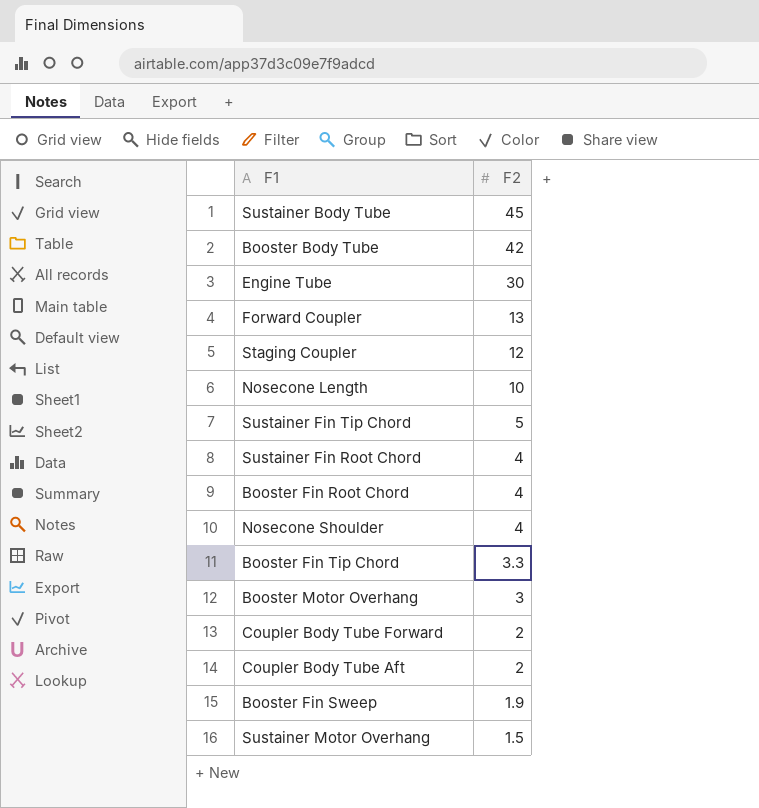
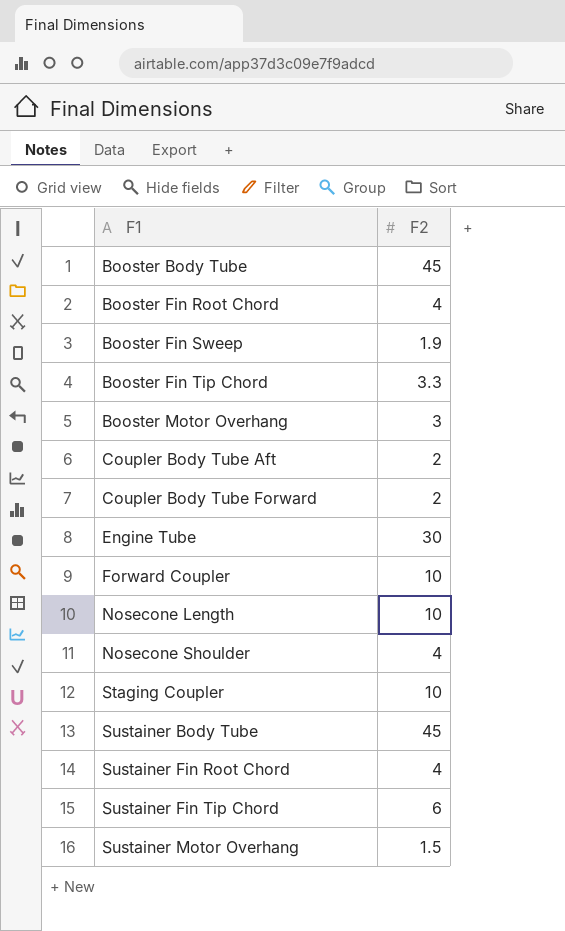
row order: F2 descending -> F1 ascending
Booster Body Tube | F2: 42 -> 45
Forward Coupler | F2: 13 -> 10
Staging Coupler | F2: 12 -> 10
Sustainer Fin Tip Chord | F2: 5 -> 6

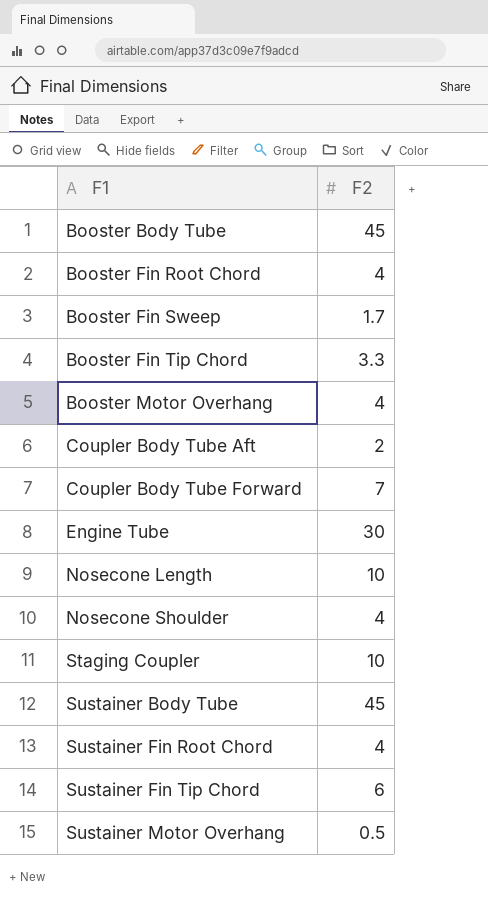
row Forward Coupler: 10 -> none
Booster Fin Sweep | F2: 1.9 -> 1.7
Booster Motor Overhang | F2: 3 -> 4
Coupler Body Tube Forward | F2: 2 -> 7
Sustainer Motor Overhang | F2: 1.5 -> 0.5

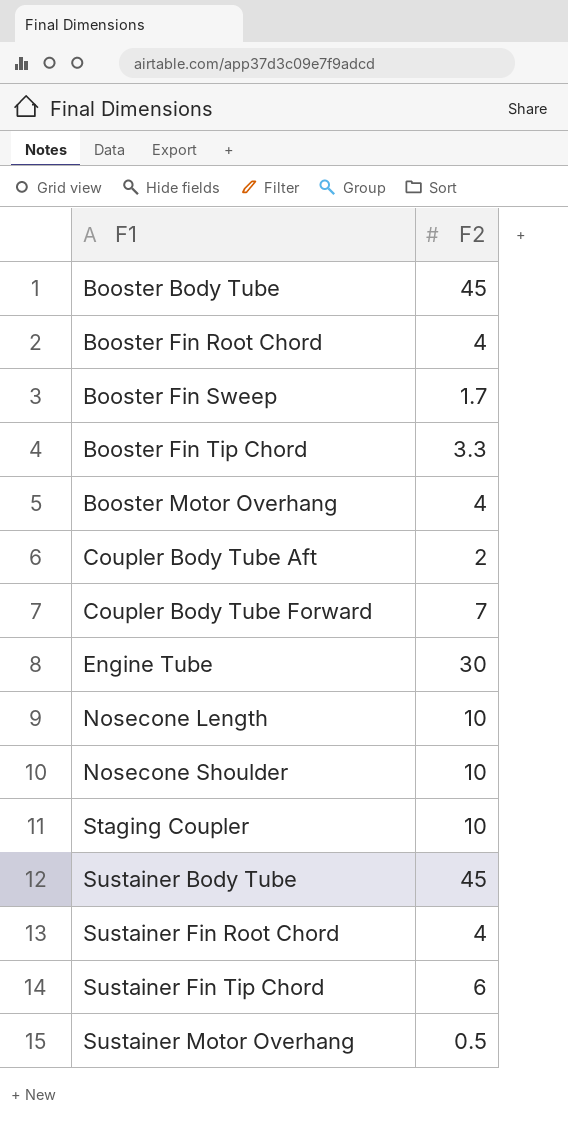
Nosecone Shoulder | F2: 4 -> 10

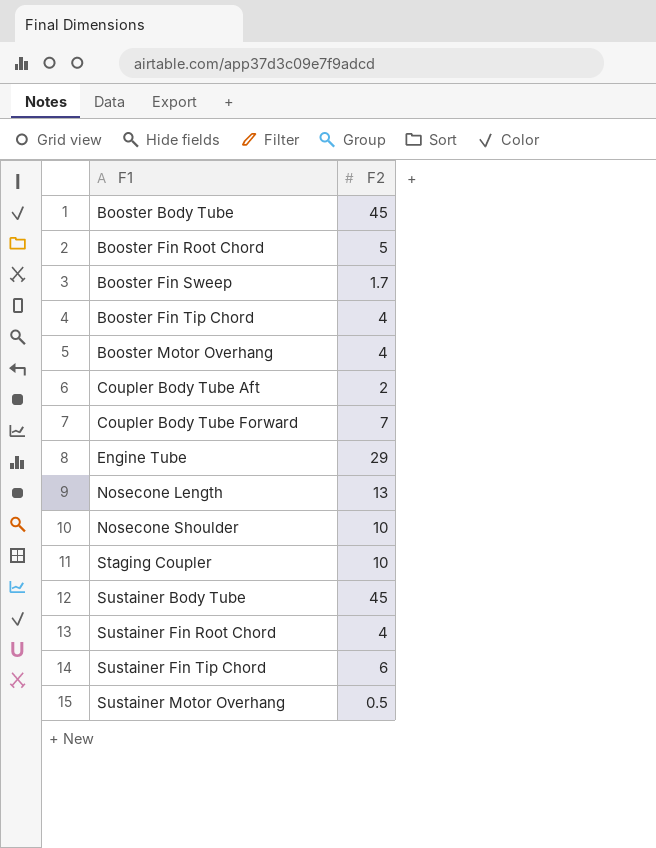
Booster Fin Root Chord | F2: 4 -> 5
Booster Fin Tip Chord | F2: 3.3 -> 4
Engine Tube | F2: 30 -> 29
Nosecone Length | F2: 10 -> 13

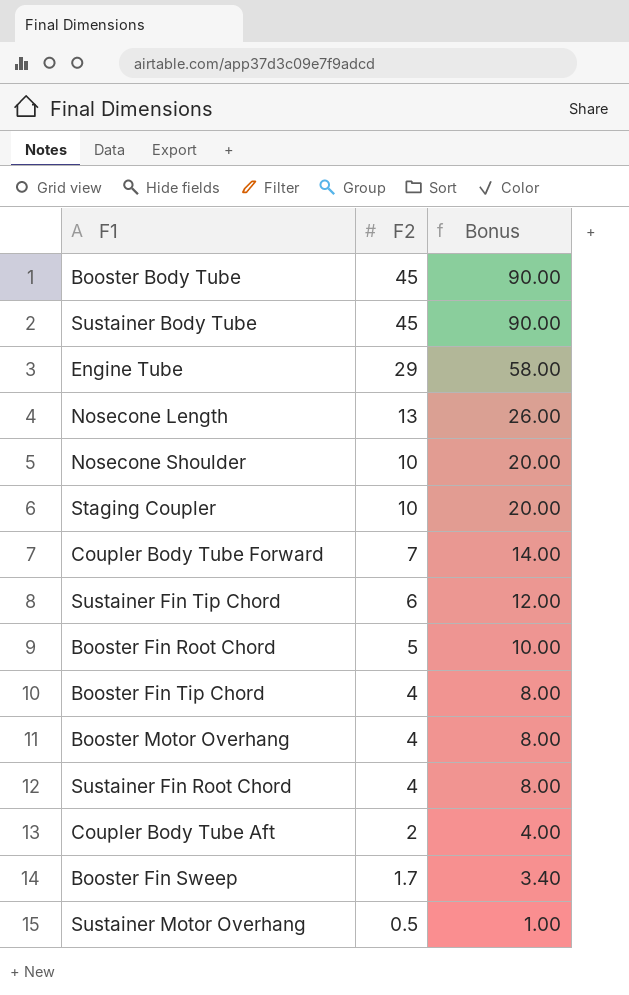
row order: F1 ascending -> F2 descending
column Bonus | formula: none -> [F2] * 2

